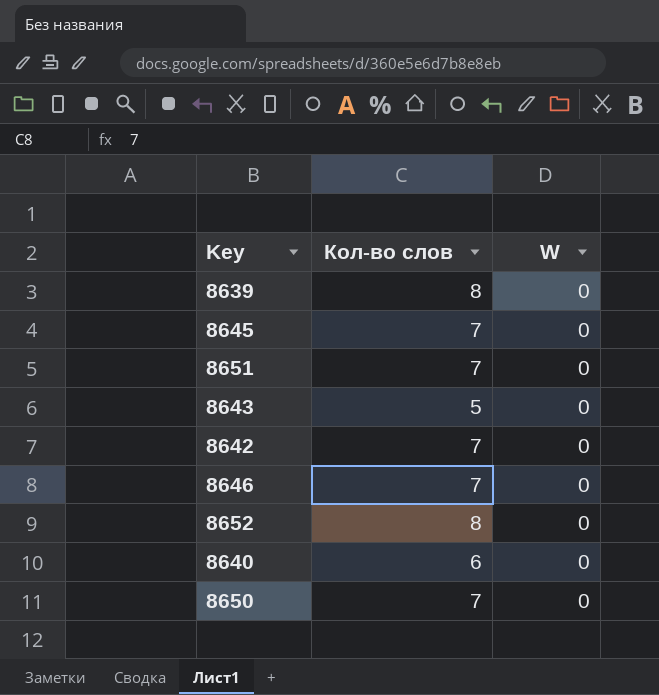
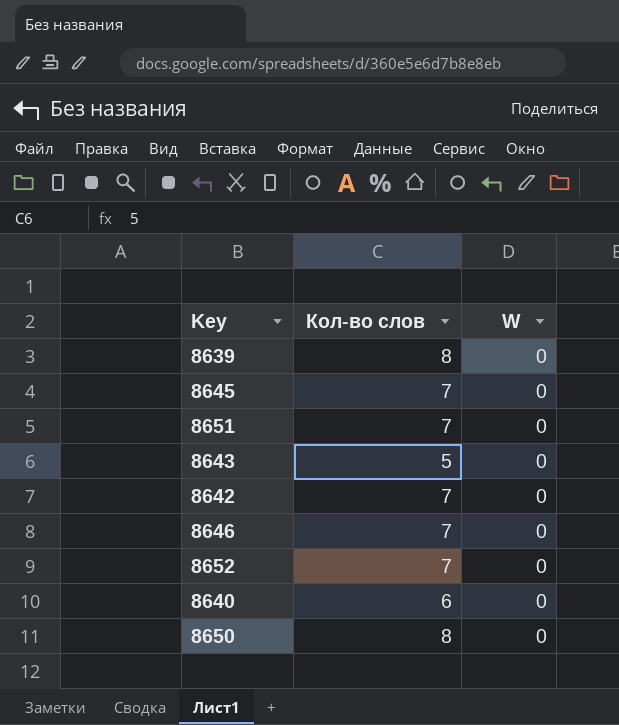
8652 | Кол-во слов: 8 -> 7
8650 | Кол-во слов: 7 -> 8

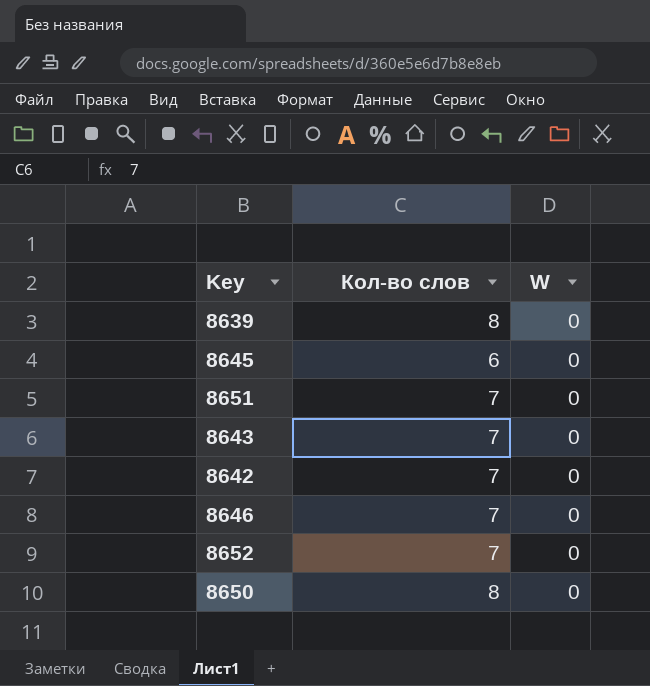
row 8640: 6 | 0 -> none
8645 | Кол-во слов: 7 -> 6
8643 | Кол-во слов: 5 -> 7

